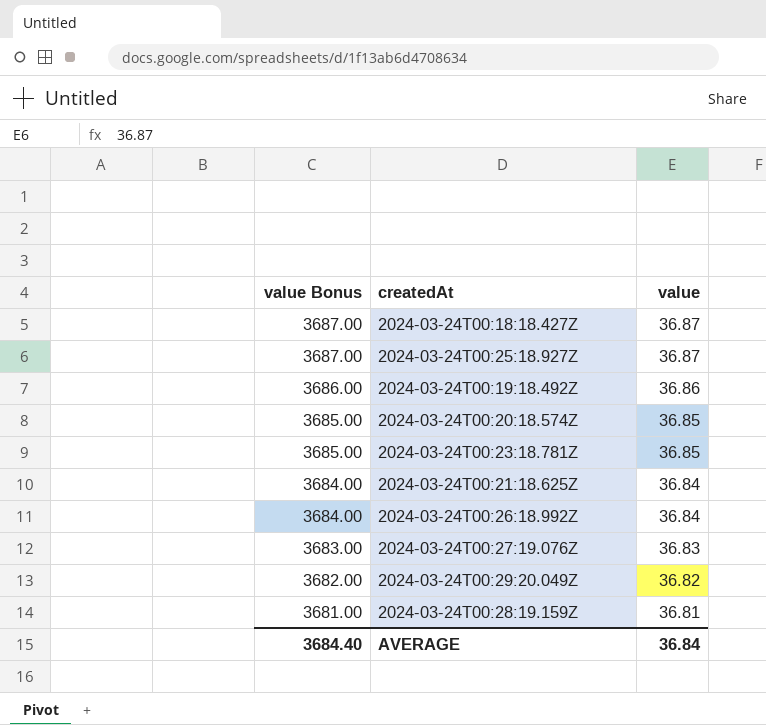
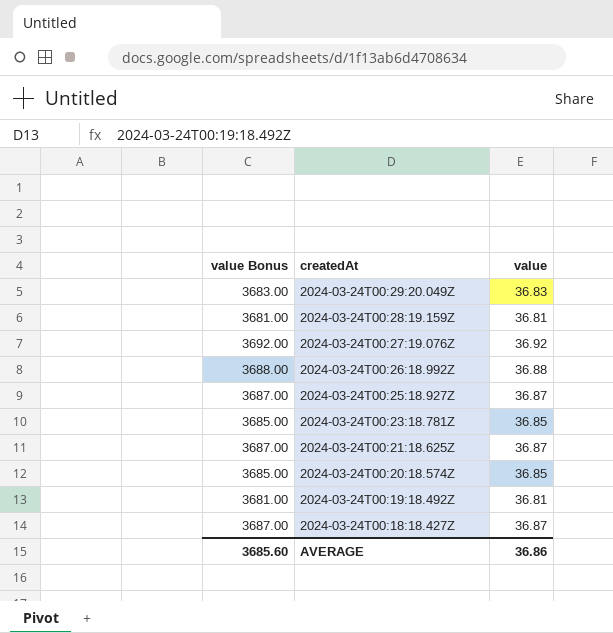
row order: value Bonus descending -> createdAt descending
2024-03-24T00:29:20.049Z | value Bonus: 3682.00 -> 3683.00
2024-03-24T00:29:20.049Z | value: 36.82 -> 36.83
2024-03-24T00:27:19.076Z | value Bonus: 3683.00 -> 3692.00
2024-03-24T00:27:19.076Z | value: 36.83 -> 36.92
2024-03-24T00:26:18.992Z | value Bonus: 3684.00 -> 3688.00
2024-03-24T00:26:18.992Z | value: 36.84 -> 36.88
2024-03-24T00:21:18.625Z | value Bonus: 3684.00 -> 3687.00
2024-03-24T00:21:18.625Z | value: 36.84 -> 36.87
2024-03-24T00:19:18.492Z | value Bonus: 3686.00 -> 3681.00
2024-03-24T00:19:18.492Z | value: 36.86 -> 36.81
AVERAGE | value Bonus: 3684.40 -> 3685.60
AVERAGE | value: 36.84 -> 36.86

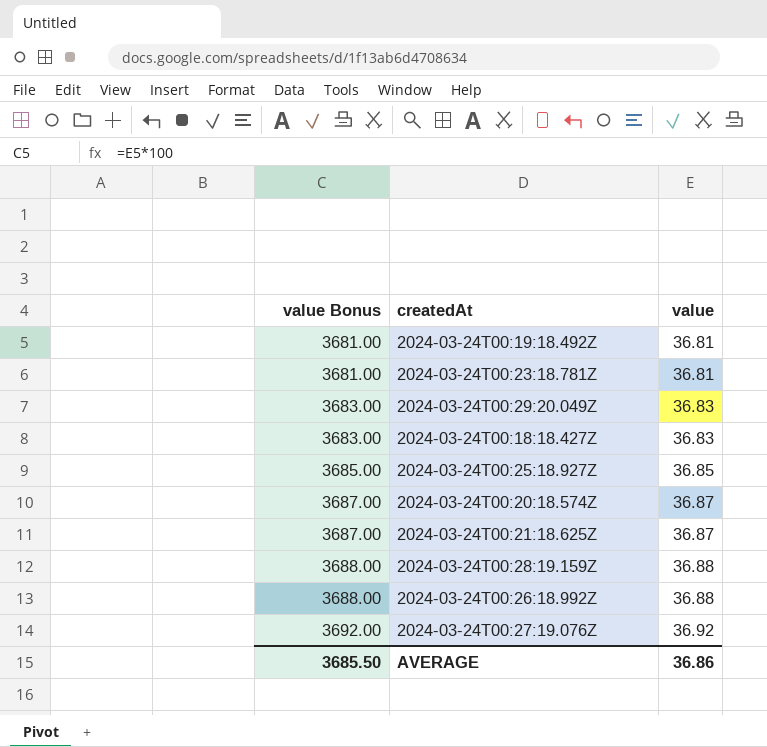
row order: createdAt descending -> value Bonus ascending
2024-03-24T00:23:18.781Z | value Bonus: 3685.00 -> 3681.00
2024-03-24T00:23:18.781Z | value: 36.85 -> 36.81
2024-03-24T00:18:18.427Z | value Bonus: 3687.00 -> 3683.00
2024-03-24T00:18:18.427Z | value: 36.87 -> 36.83
2024-03-24T00:25:18.927Z | value Bonus: 3687.00 -> 3685.00
2024-03-24T00:25:18.927Z | value: 36.87 -> 36.85
2024-03-24T00:20:18.574Z | value Bonus: 3685.00 -> 3687.00
2024-03-24T00:20:18.574Z | value: 36.85 -> 36.87
2024-03-24T00:28:19.159Z | value Bonus: 3681.00 -> 3688.00
2024-03-24T00:28:19.159Z | value: 36.81 -> 36.88
AVERAGE | value Bonus: 3685.60 -> 3685.50

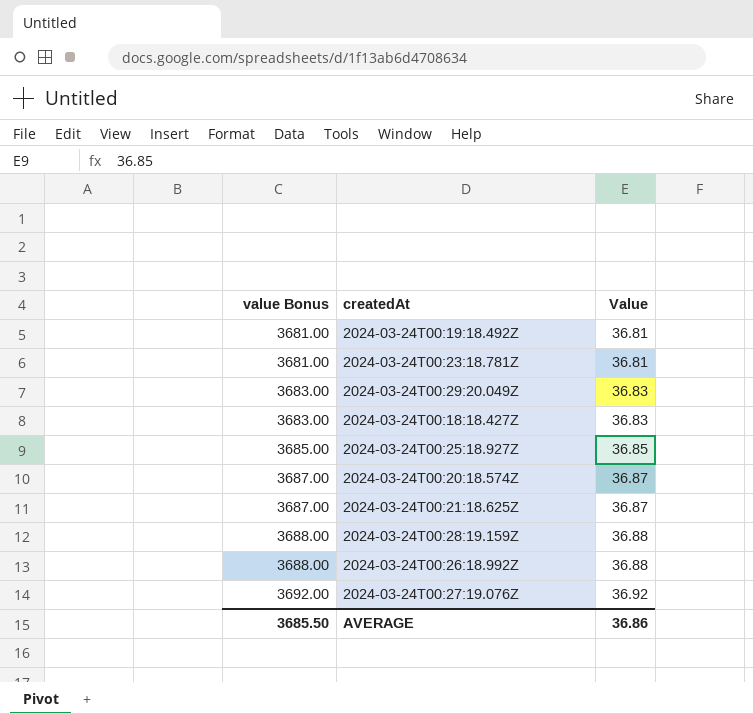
column name: value -> Value

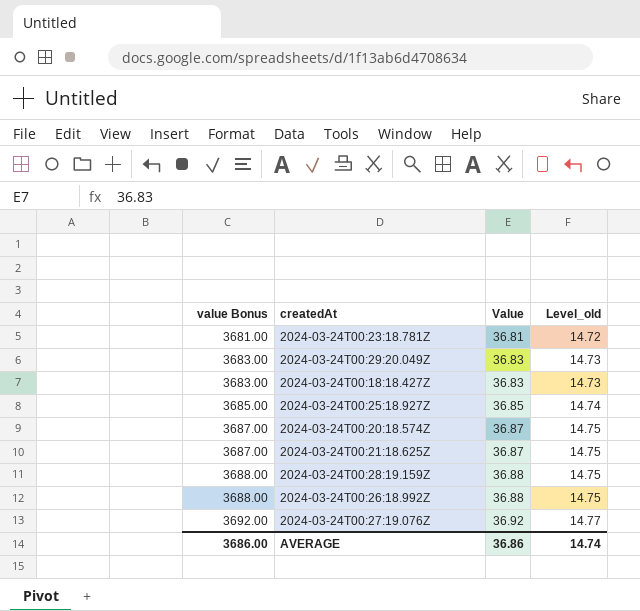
column Level_old | formula: none -> [Value] * 0.4
row 2024-03-24T00:19:18.492Z: 3681.00 | 36.81 -> none
AVERAGE | value Bonus: 3685.50 -> 3686.00

